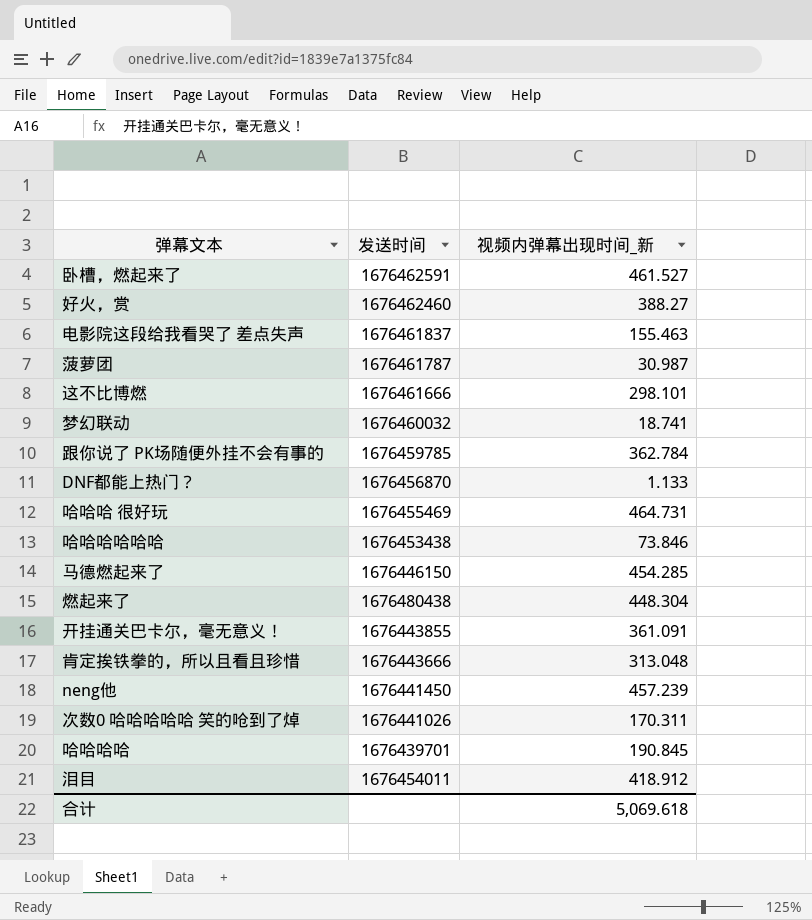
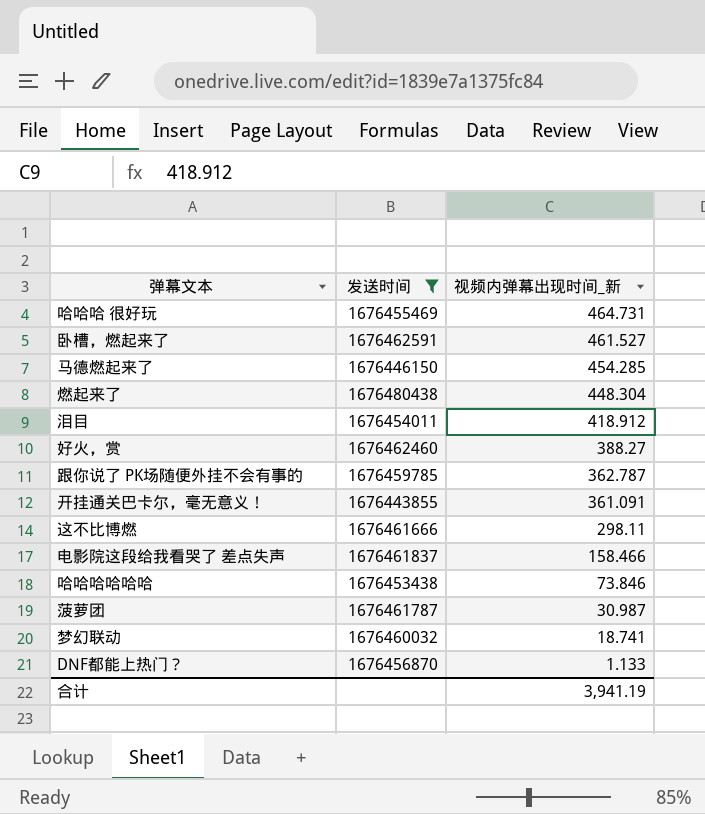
filter: none -> 发送时间 >= 1676443855
row order: none -> 视频内弹幕出现时间_新 descending
跟你说了 PK场随便外挂不会有事的 | 视频内弹幕出现时间_新: 362.784 -> 362.787
这不比博燃 | 视频内弹幕出现时间_新: 298.101 -> 298.11
电影院这段给我看哭了 差点失声 | 视频内弹幕出现时间_新: 155.463 -> 158.466
合计 | 视频内弹幕出现时间_新: 5,069.618 -> 3,941.19

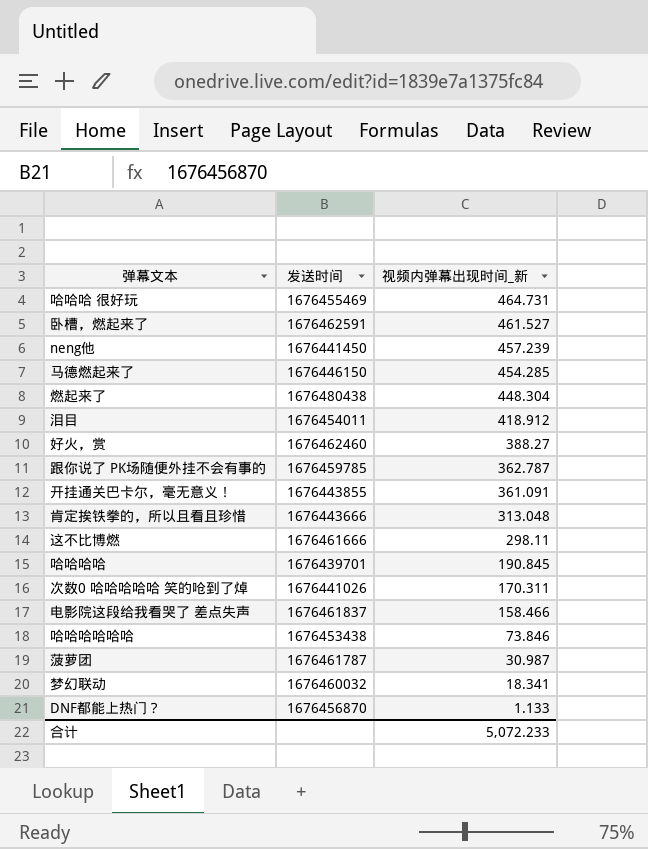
filter: 发送时间 >= 1676443855 -> none
梦幻联动 | 视频内弹幕出现时间_新: 18.741 -> 18.341
合计 | 视频内弹幕出现时间_新: 3,941.19 -> 5,072.233

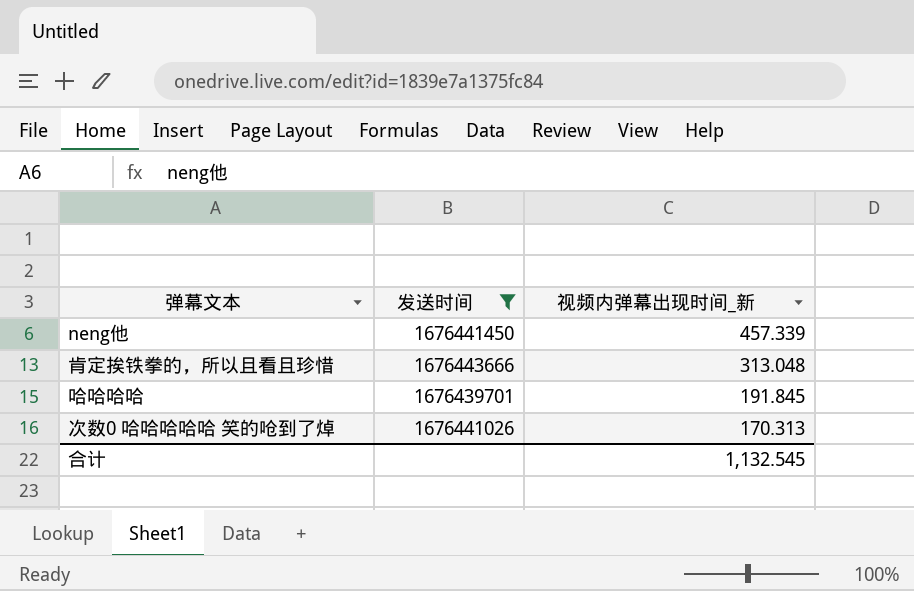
filter: none -> 发送时间 <= 1676443666
neng他 | 视频内弹幕出现时间_新: 457.239 -> 457.339
哈哈哈哈 | 视频内弹幕出现时间_新: 190.845 -> 191.845
次数0 哈哈哈哈哈 笑的呛到了焯 | 视频内弹幕出现时间_新: 170.311 -> 170.313
合计 | 视频内弹幕出现时间_新: 5,072.233 -> 1,132.545

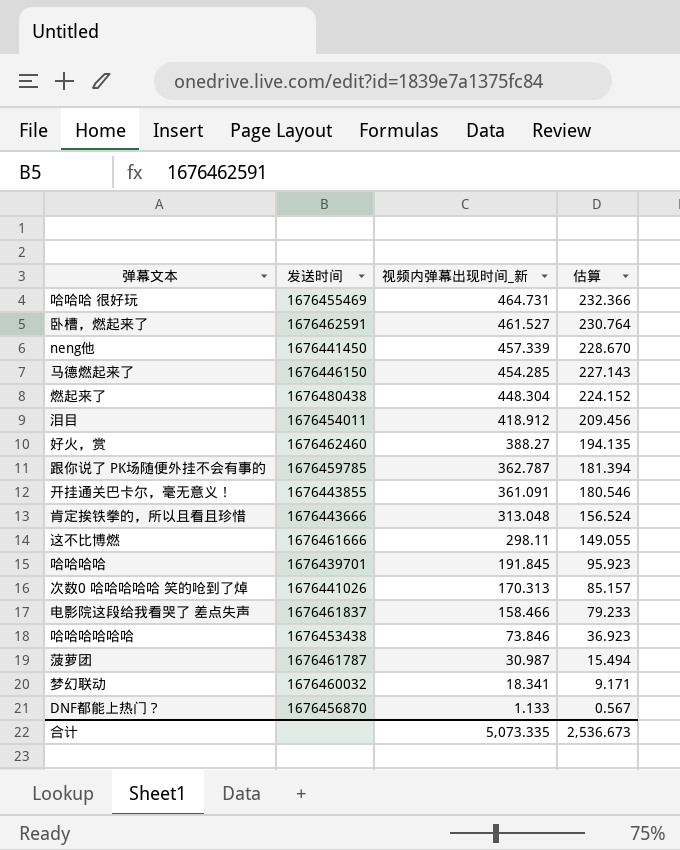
filter: 发送时间 <= 1676443666 -> none
column 估算 | formula: none -> [视频内弹幕出现时间_新] * 0.5
合计 | 视频内弹幕出现时间_新: 1,132.545 -> 5,073.335

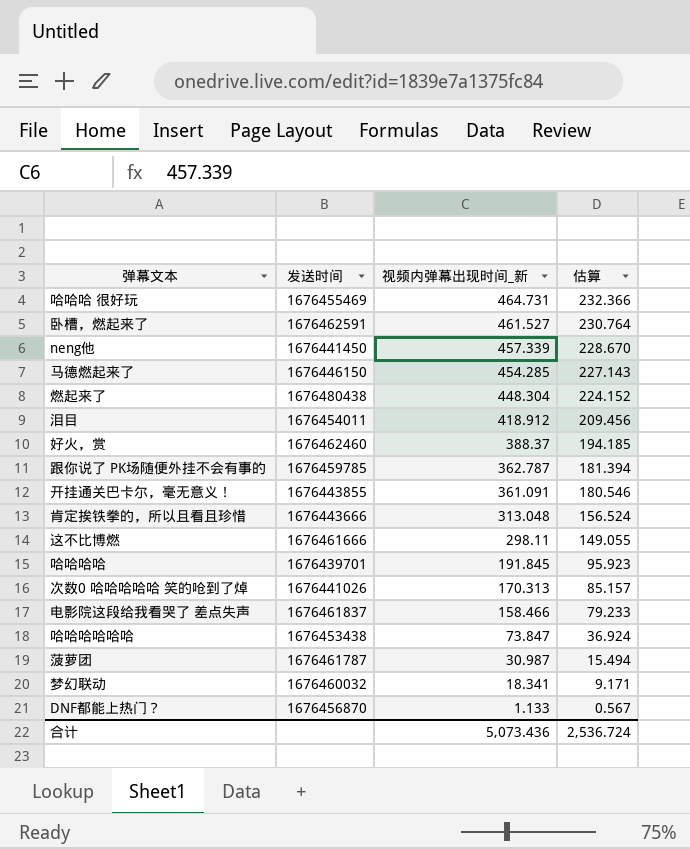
好火，赏 | 视频内弹幕出现时间_新: 388.27 -> 388.37
好火，赏 | 估算: 194.135 -> 194.185
哈哈哈哈哈哈 | 视频内弹幕出现时间_新: 73.846 -> 73.847
哈哈哈哈哈哈 | 估算: 36.923 -> 36.924
合计 | 视频内弹幕出现时间_新: 5,073.335 -> 5,073.436
合计 | 估算: 2,536.673 -> 2,536.724

